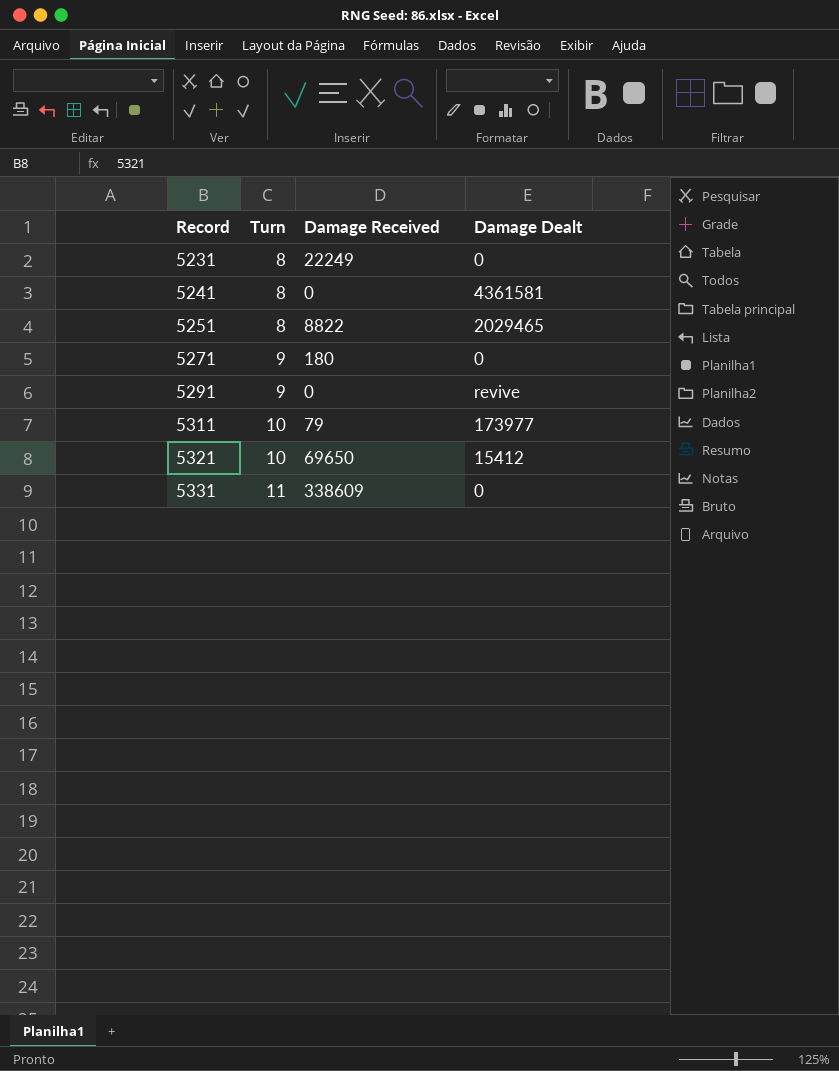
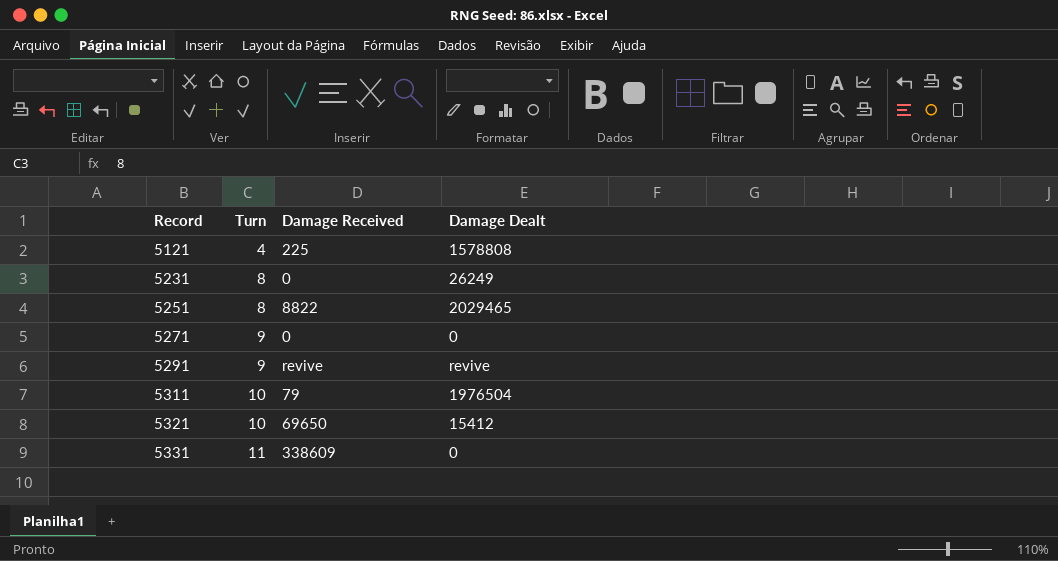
row 5241: 8 | 0 | 4361581 -> none
row 5121: none -> 4 | 225 | 1578808
5231 | Damage Received: 22249 -> 0
5231 | Damage Dealt: 0 -> 26249
5271 | Damage Received: 180 -> 0
5291 | Damage Received: 0 -> revive
5311 | Damage Dealt: 173977 -> 1976504

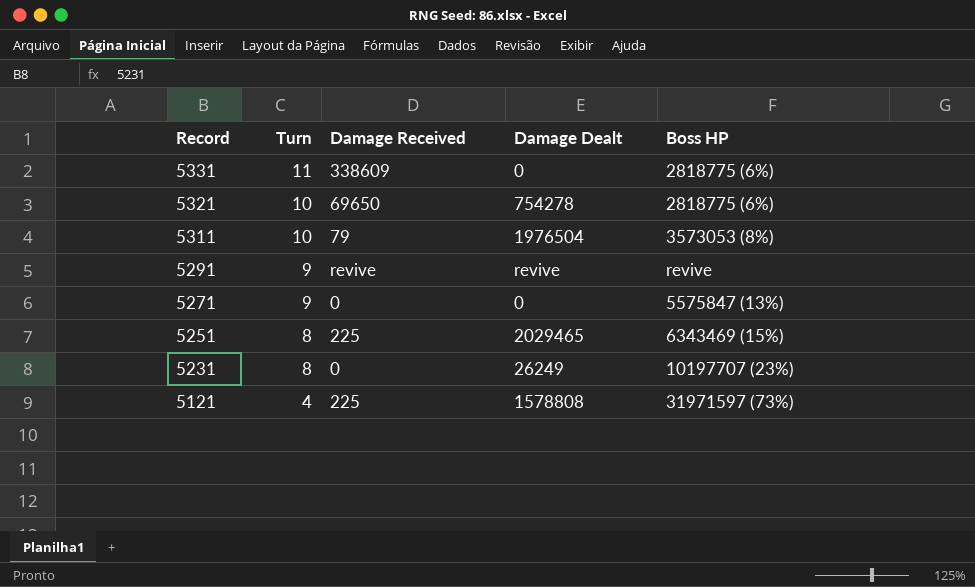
row order: Record ascending -> Record descending
column Boss HP | position: none -> 5
5321 | Damage Dealt: 15412 -> 754278
5251 | Damage Received: 8822 -> 225

